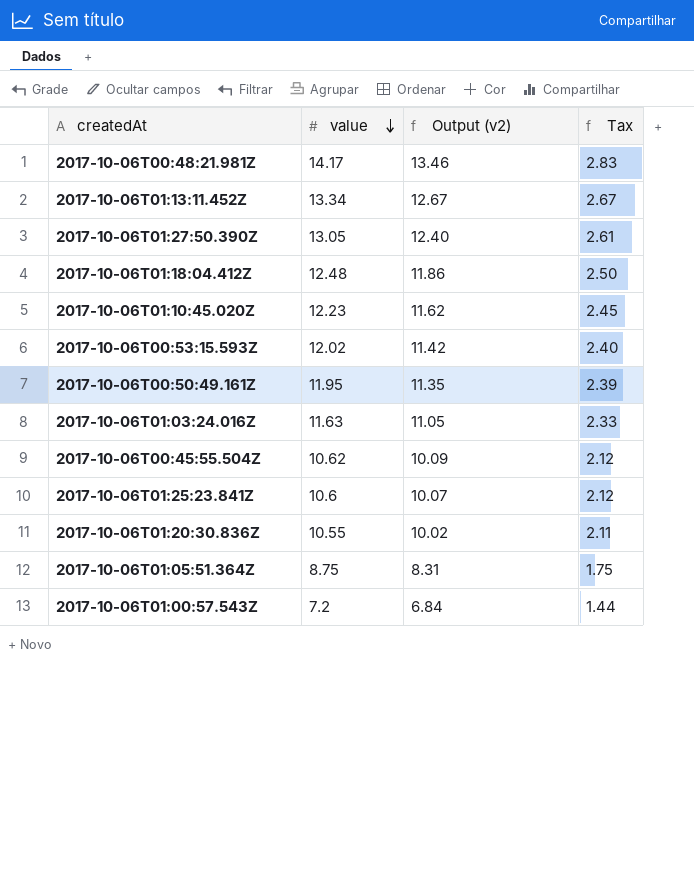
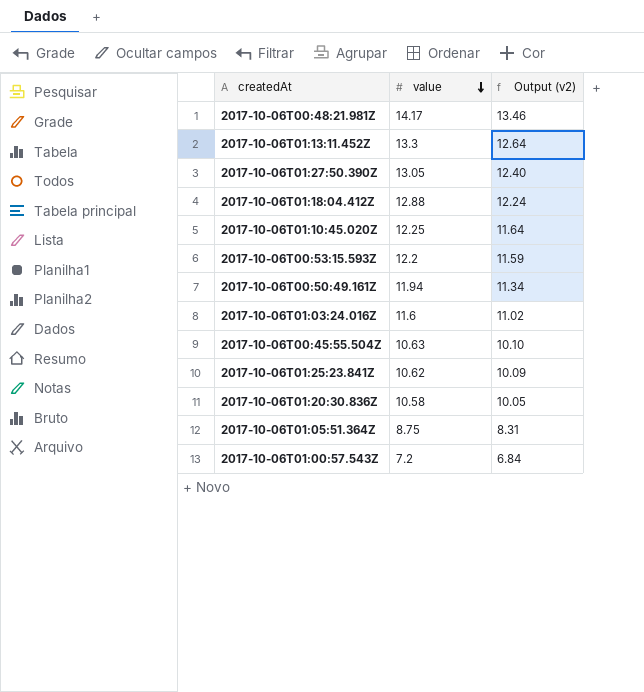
column Tax | formula: [value] * 0.2 -> none
2017-10-06T01:13:11.452Z | value: 13.34 -> 13.3
2017-10-06T01:13:11.452Z | Output (v2): 12.67 -> 12.64
2017-10-06T01:18:04.412Z | value: 12.48 -> 12.88
2017-10-06T01:18:04.412Z | Output (v2): 11.86 -> 12.24
2017-10-06T01:10:45.020Z | value: 12.23 -> 12.25
2017-10-06T01:10:45.020Z | Output (v2): 11.62 -> 11.64
2017-10-06T00:53:15.593Z | value: 12.02 -> 12.2
2017-10-06T00:53:15.593Z | Output (v2): 11.42 -> 11.59
2017-10-06T00:50:49.161Z | value: 11.95 -> 11.94
2017-10-06T00:50:49.161Z | Output (v2): 11.35 -> 11.34
2017-10-06T01:03:24.016Z | value: 11.63 -> 11.6
2017-10-06T01:03:24.016Z | Output (v2): 11.05 -> 11.02
2017-10-06T00:45:55.504Z | value: 10.62 -> 10.63
2017-10-06T00:45:55.504Z | Output (v2): 10.09 -> 10.10
2017-10-06T01:25:23.841Z | value: 10.6 -> 10.62
2017-10-06T01:25:23.841Z | Output (v2): 10.07 -> 10.09
2017-10-06T01:20:30.836Z | value: 10.55 -> 10.58
2017-10-06T01:20:30.836Z | Output (v2): 10.02 -> 10.05

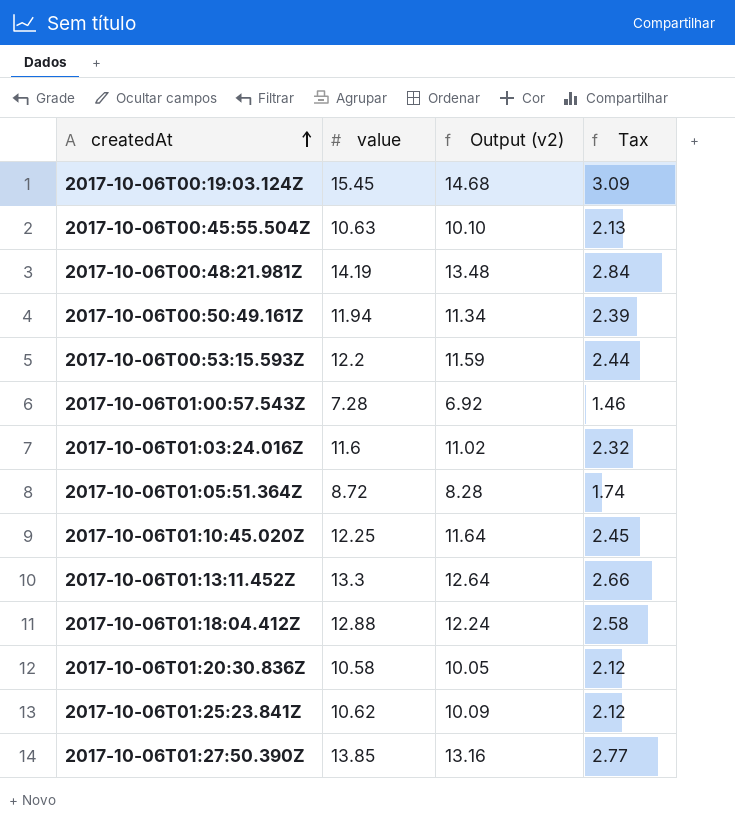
row order: value descending -> createdAt ascending
column Tax | formula: none -> [value] * 0.2
row 2017-10-06T00:19:03.124Z: none -> 15.45 | 14.68 | 3.09
2017-10-06T00:48:21.981Z | value: 14.17 -> 14.19
2017-10-06T00:48:21.981Z | Output (v2): 13.46 -> 13.48
2017-10-06T01:00:57.543Z | value: 7.2 -> 7.28
2017-10-06T01:00:57.543Z | Output (v2): 6.84 -> 6.92
2017-10-06T01:05:51.364Z | value: 8.75 -> 8.72
2017-10-06T01:05:51.364Z | Output (v2): 8.31 -> 8.28
2017-10-06T01:27:50.390Z | value: 13.05 -> 13.85
2017-10-06T01:27:50.390Z | Output (v2): 12.40 -> 13.16

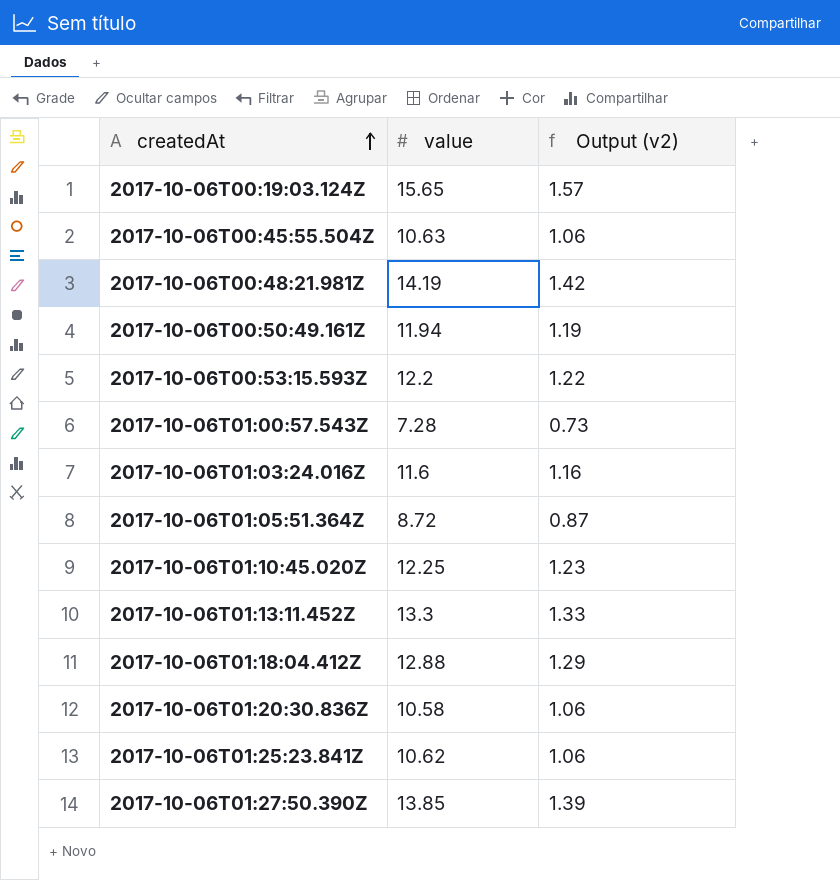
column Tax | formula: [value] * 0.2 -> none
column Output (v2) | formula: [value] * 0.95 -> [value] * 0.1
2017-10-06T00:19:03.124Z | value: 15.45 -> 15.65

